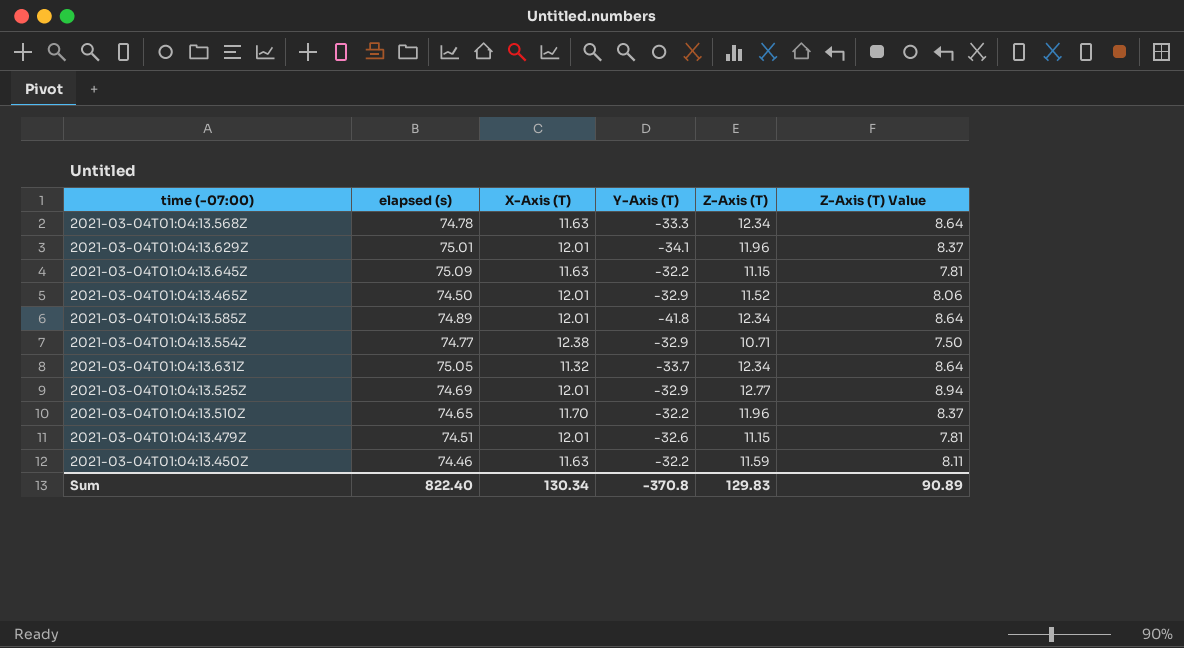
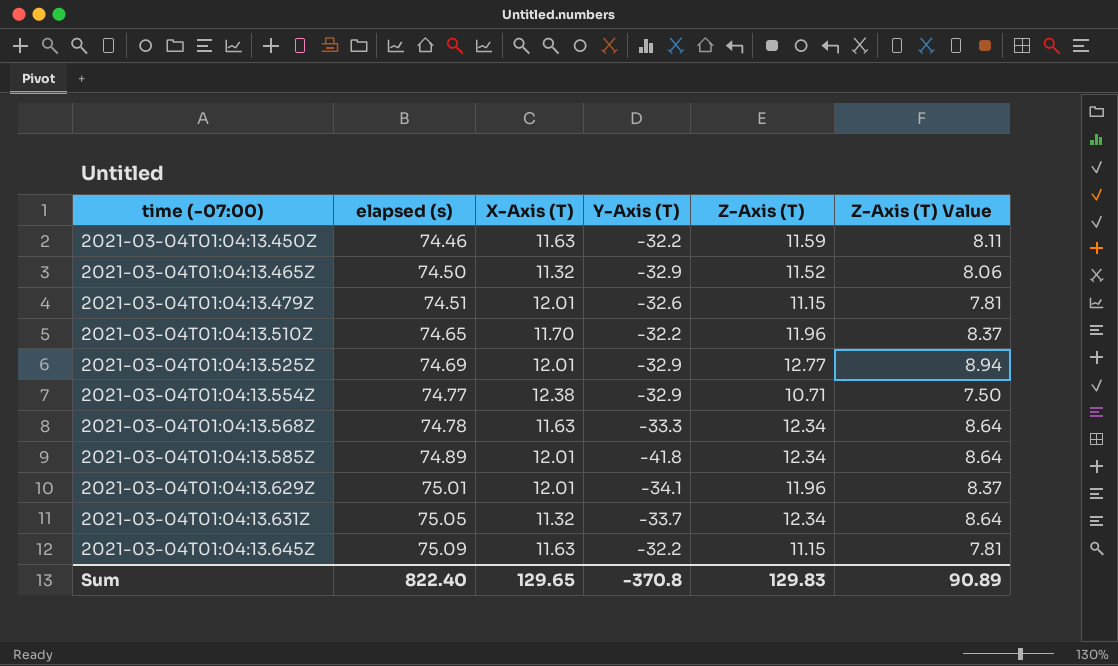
row order: none -> time (-07:00) ascending
2021-03-04T01:04:13.465Z | X-Axis (T): 12.01 -> 11.32
Sum | X-Axis (T): 130.34 -> 129.65

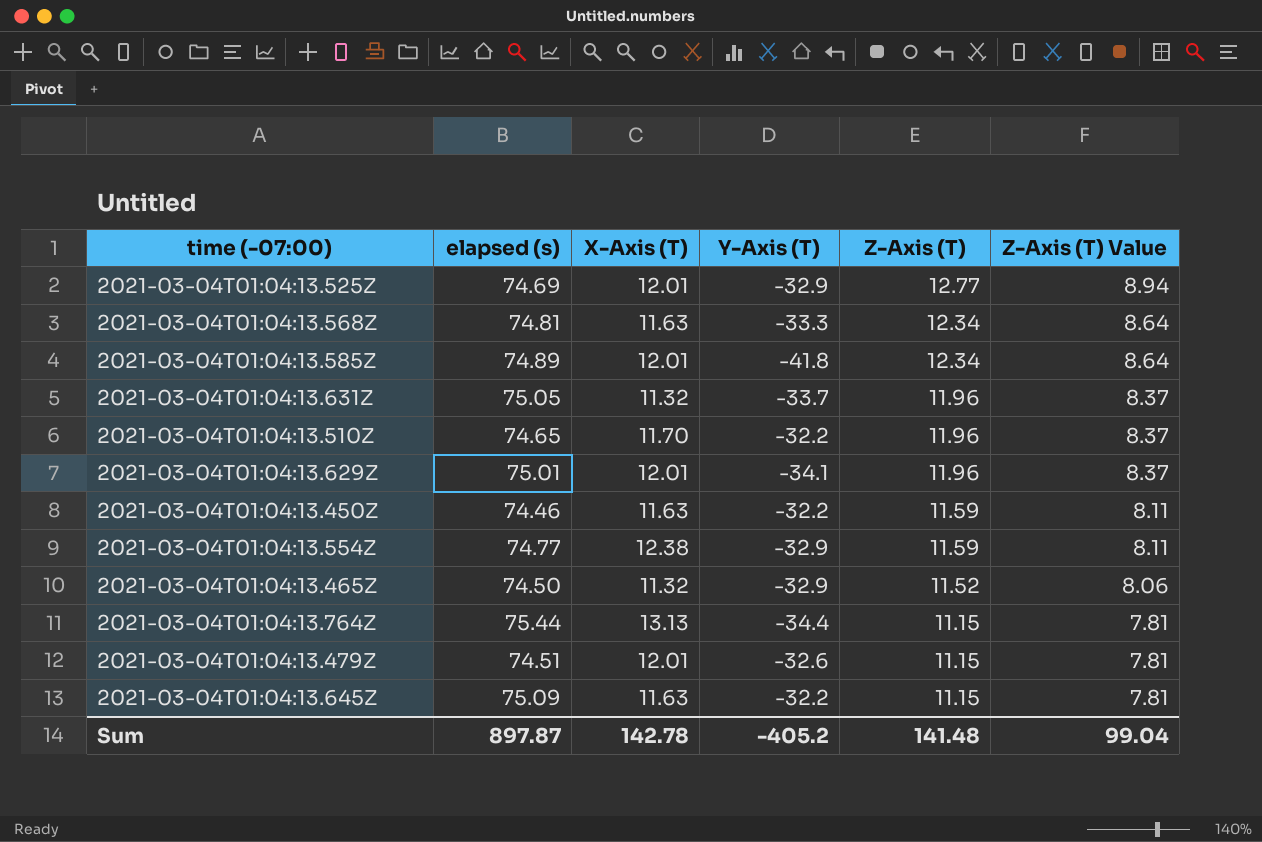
row order: time (-07:00) ascending -> Z-Axis (T) descending
2021-03-04T01:04:13.568Z | elapsed (s): 74.78 -> 74.81
2021-03-04T01:04:13.631Z | Z-Axis (T): 12.34 -> 11.96
2021-03-04T01:04:13.631Z | Z-Axis (T) Value: 8.64 -> 8.37
2021-03-04T01:04:13.554Z | Z-Axis (T): 10.71 -> 11.59
2021-03-04T01:04:13.554Z | Z-Axis (T) Value: 7.50 -> 8.11
row 2021-03-04T01:04:13.764Z: none -> 75.44 | 13.13 | -34.4 | 11.15 | 7.81
Sum | elapsed (s): 822.40 -> 897.87
Sum | X-Axis (T): 129.65 -> 142.78
Sum | Y-Axis (T): -370.8 -> -405.2
Sum | Z-Axis (T): 129.83 -> 141.48
Sum | Z-Axis (T) Value: 90.89 -> 99.04

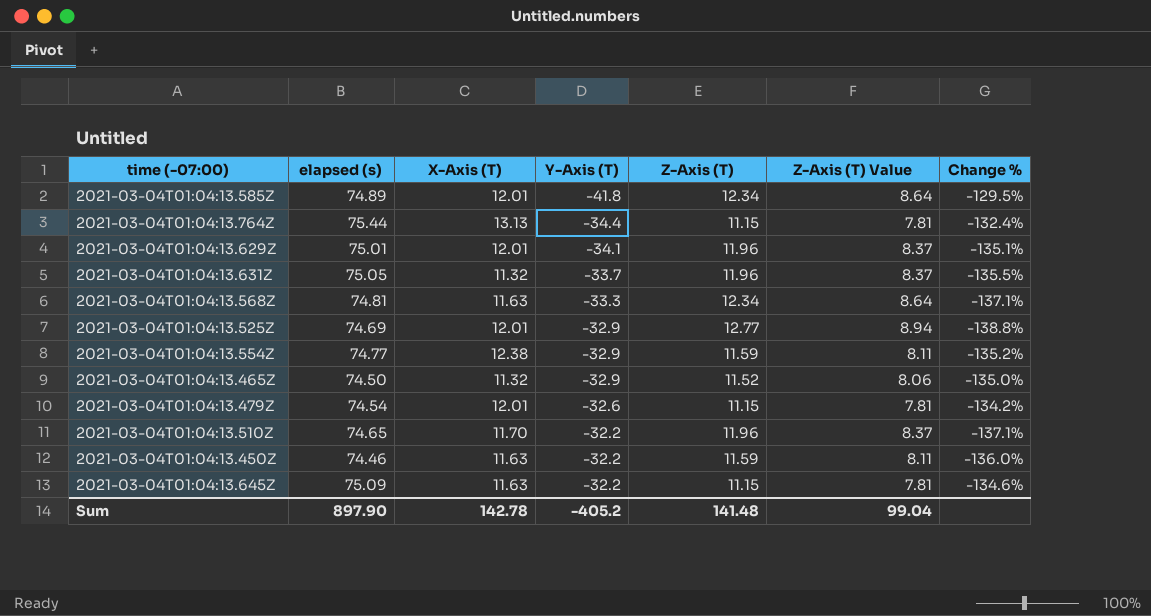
row order: Z-Axis (T) descending -> Y-Axis (T) ascending
column Change % | formula: none -> ([Z-Axis (T)] - [Y-Axis (T)]) / [Y-Axis (T)]
2021-03-04T01:04:13.479Z | elapsed (s): 74.51 -> 74.54
Sum | elapsed (s): 897.87 -> 897.90

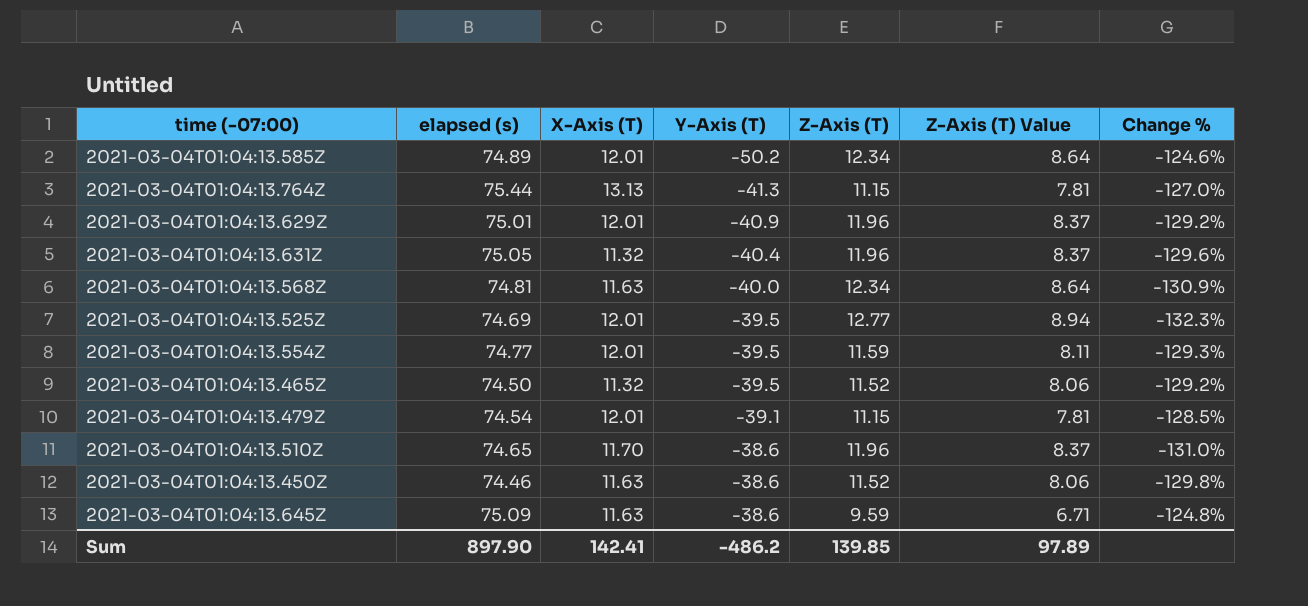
2021-03-04T01:04:13.585Z | Y-Axis (T): -41.8 -> -50.2
2021-03-04T01:04:13.585Z | Change %: -129.5% -> -124.6%
2021-03-04T01:04:13.764Z | Y-Axis (T): -34.4 -> -41.3
2021-03-04T01:04:13.764Z | Change %: -132.4% -> -127.0%
2021-03-04T01:04:13.629Z | Y-Axis (T): -34.1 -> -40.9
2021-03-04T01:04:13.629Z | Change %: -135.1% -> -129.2%
2021-03-04T01:04:13.631Z | Y-Axis (T): -33.7 -> -40.4
2021-03-04T01:04:13.631Z | Change %: -135.5% -> -129.6%
2021-03-04T01:04:13.568Z | Y-Axis (T): -33.3 -> -40.0
2021-03-04T01:04:13.568Z | Change %: -137.1% -> -130.9%
2021-03-04T01:04:13.525Z | Y-Axis (T): -32.9 -> -39.5
2021-03-04T01:04:13.525Z | Change %: -138.8% -> -132.3%
2021-03-04T01:04:13.554Z | X-Axis (T): 12.38 -> 12.01
2021-03-04T01:04:13.554Z | Y-Axis (T): -32.9 -> -39.5
2021-03-04T01:04:13.554Z | Change %: -135.2% -> -129.3%
2021-03-04T01:04:13.465Z | Y-Axis (T): -32.9 -> -39.5
2021-03-04T01:04:13.465Z | Change %: -135.0% -> -129.2%
2021-03-04T01:04:13.479Z | Y-Axis (T): -32.6 -> -39.1
2021-03-04T01:04:13.479Z | Change %: -134.2% -> -128.5%
2021-03-04T01:04:13.510Z | Y-Axis (T): -32.2 -> -38.6
2021-03-04T01:04:13.510Z | Change %: -137.1% -> -131.0%
2021-03-04T01:04:13.450Z | Y-Axis (T): -32.2 -> -38.6
2021-03-04T01:04:13.450Z | Z-Axis (T): 11.59 -> 11.52
2021-03-04T01:04:13.450Z | Z-Axis (T) Value: 8.11 -> 8.06
2021-03-04T01:04:13.450Z | Change %: -136.0% -> -129.8%
2021-03-04T01:04:13.645Z | Y-Axis (T): -32.2 -> -38.6
2021-03-04T01:04:13.645Z | Z-Axis (T): 11.15 -> 9.59
2021-03-04T01:04:13.645Z | Z-Axis (T) Value: 7.81 -> 6.71
2021-03-04T01:04:13.645Z | Change %: -134.6% -> -124.8%
Sum | X-Axis (T): 142.78 -> 142.41
Sum | Y-Axis (T): -405.2 -> -486.2
Sum | Z-Axis (T): 141.48 -> 139.85
Sum | Z-Axis (T) Value: 99.04 -> 97.89

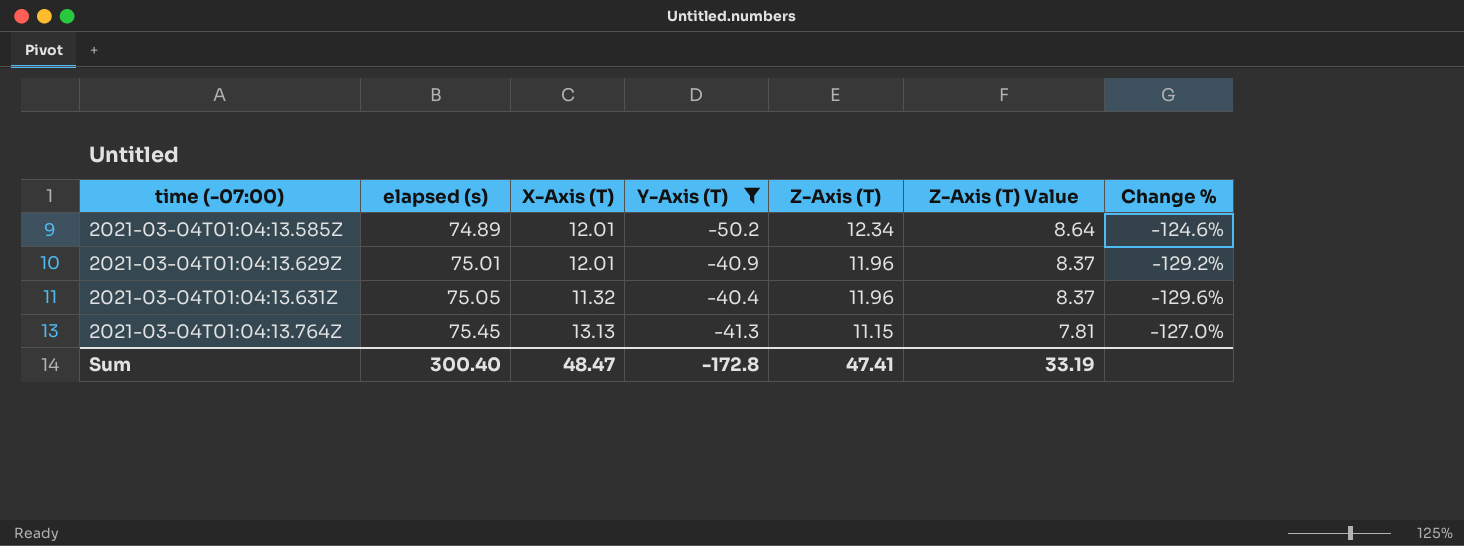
filter: none -> Y-Axis (T) <= -40.4
row order: Y-Axis (T) ascending -> time (-07:00) ascending
2021-03-04T01:04:13.764Z | elapsed (s): 75.44 -> 75.45
Sum | elapsed (s): 897.90 -> 300.40
Sum | X-Axis (T): 142.41 -> 48.47
Sum | Y-Axis (T): -486.2 -> -172.8
Sum | Z-Axis (T): 139.85 -> 47.41
Sum | Z-Axis (T) Value: 97.89 -> 33.19

